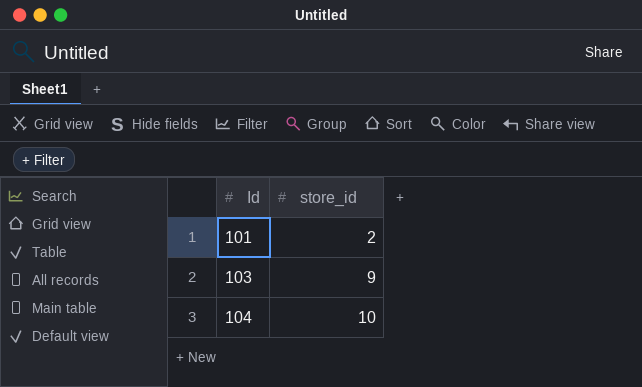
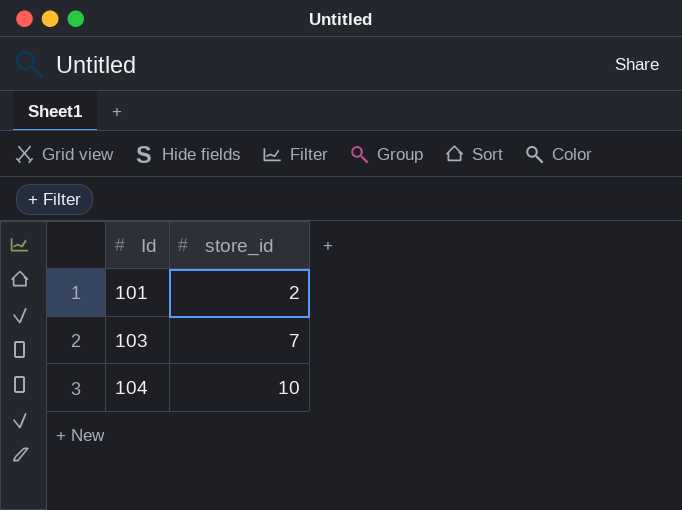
103 | store_id: 9 -> 7

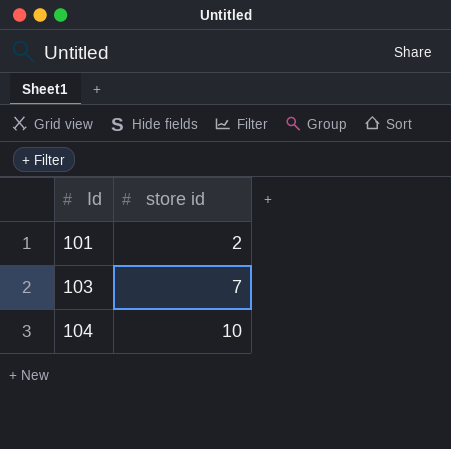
column name: store_id -> store id

